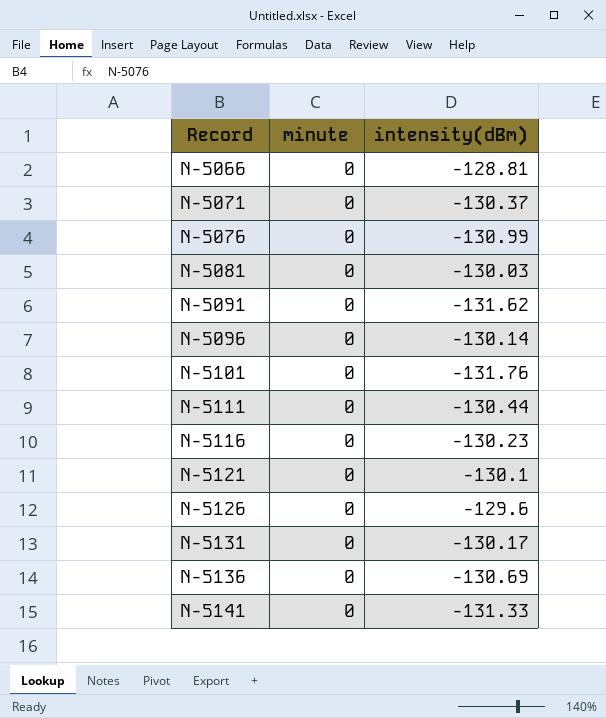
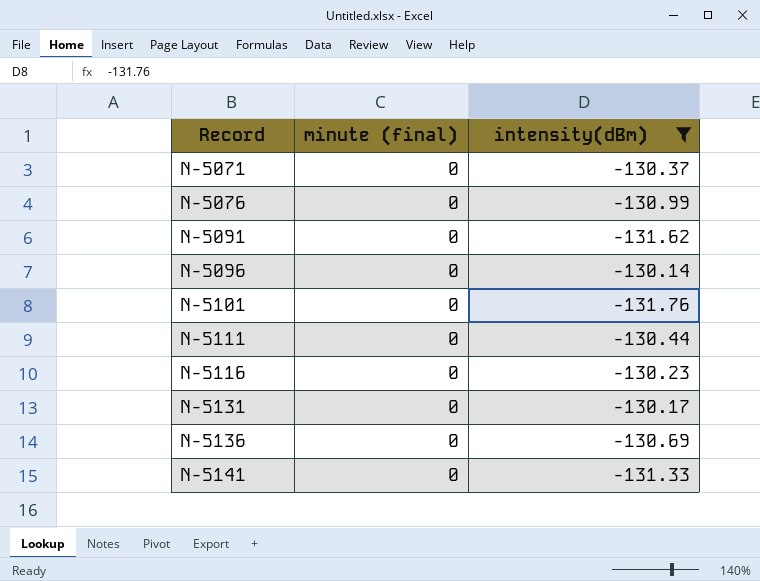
filter: none -> intensity(dBm) <= -130.14
column name: minute -> minute (final)

